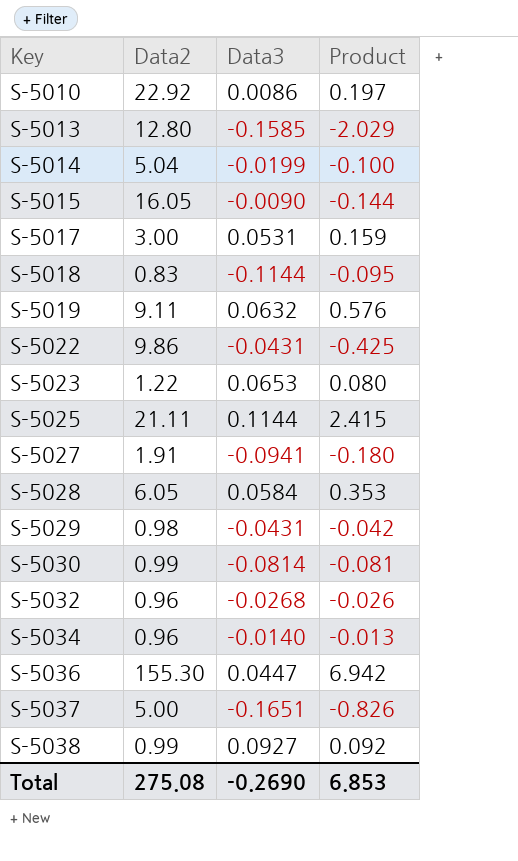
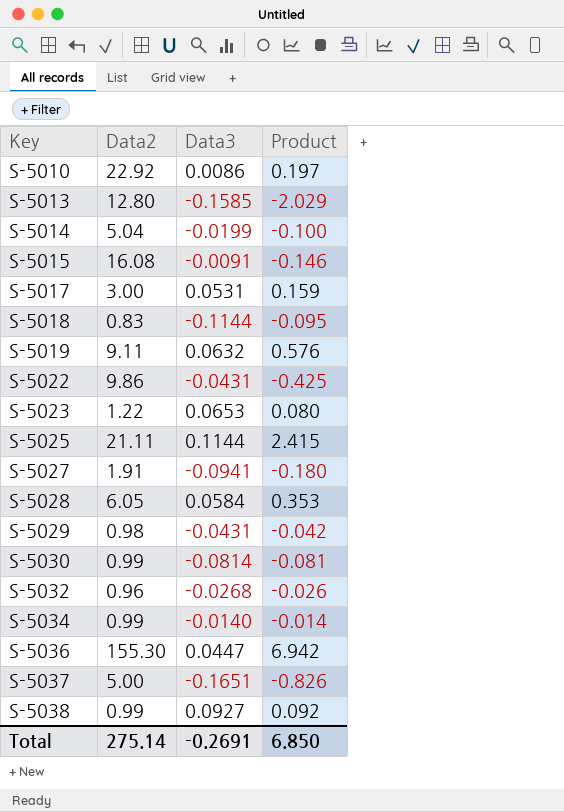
S-5015 | Data2: 16.05 -> 16.08
S-5015 | Data3: -0.0090 -> -0.0091
S-5015 | Product: -0.144 -> -0.146
S-5034 | Data2: 0.96 -> 0.99
S-5034 | Product: -0.013 -> -0.014
Total | Data2: 275.08 -> 275.14
Total | Data3: -0.2690 -> -0.2691
Total | Product: 6.853 -> 6.850

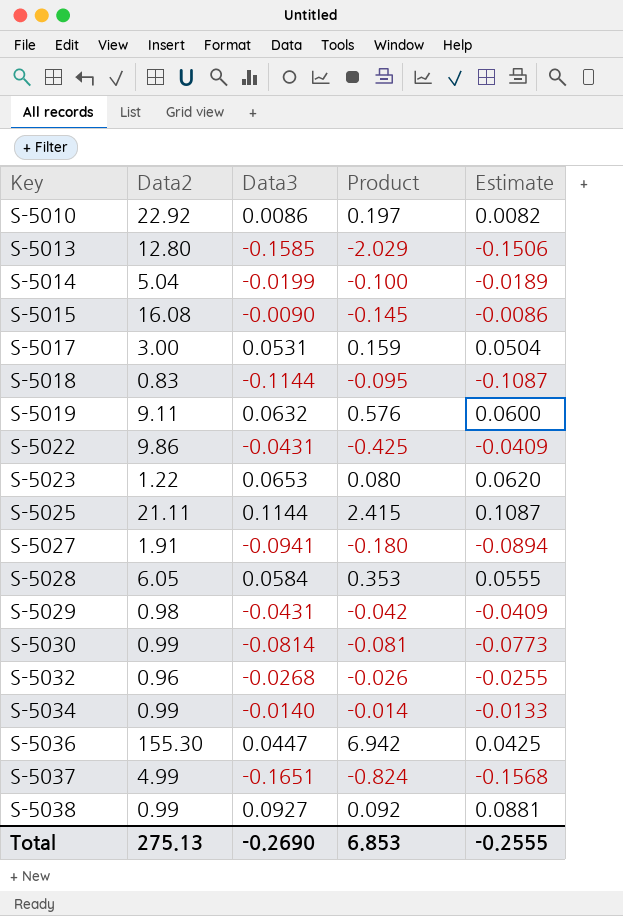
column Estimate | formula: none -> [Data3] * 0.95
S-5015 | Data3: -0.0091 -> -0.0090
S-5015 | Product: -0.146 -> -0.145
S-5037 | Data2: 5.00 -> 4.99
S-5037 | Product: -0.826 -> -0.824
Total | Data2: 275.14 -> 275.13
Total | Data3: -0.2691 -> -0.2690
Total | Product: 6.850 -> 6.853

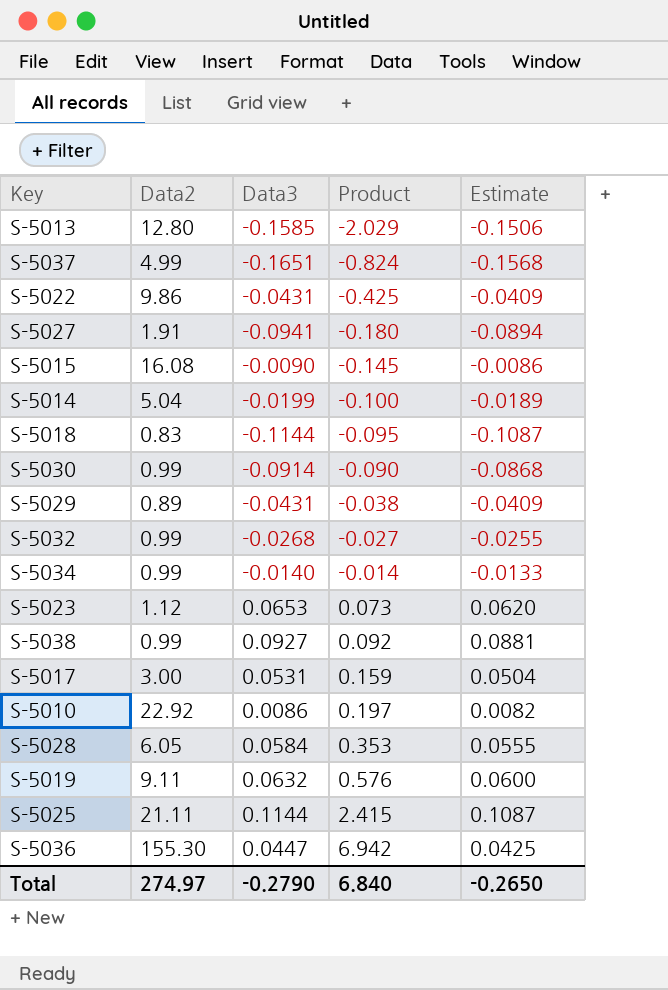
row order: Key ascending -> Product ascending
S-5030 | Data3: -0.0814 -> -0.0914
S-5030 | Product: -0.081 -> -0.090
S-5030 | Estimate: -0.0773 -> -0.0868
S-5029 | Data2: 0.98 -> 0.89
S-5029 | Product: -0.042 -> -0.038
S-5032 | Data2: 0.96 -> 0.99
S-5032 | Product: -0.026 -> -0.027
S-5023 | Data2: 1.22 -> 1.12
S-5023 | Product: 0.080 -> 0.073
Total | Data2: 275.13 -> 274.97
Total | Data3: -0.2690 -> -0.2790
Total | Product: 6.853 -> 6.840
Total | Estimate: -0.2555 -> -0.2650

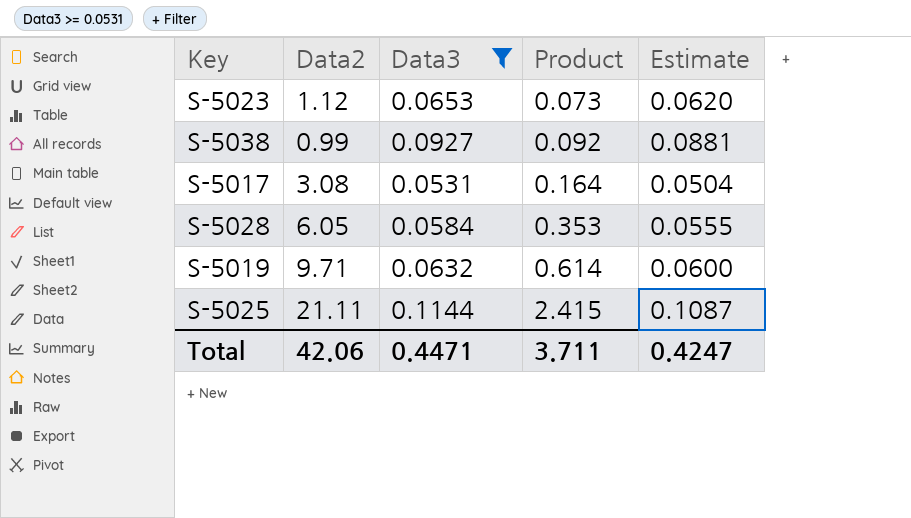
filter: none -> Data3 >= 0.0531
S-5017 | Data2: 3.00 -> 3.08
S-5017 | Product: 0.159 -> 0.164
S-5019 | Data2: 9.11 -> 9.71
S-5019 | Product: 0.576 -> 0.614
Total | Data2: 274.97 -> 42.06
Total | Data3: -0.2790 -> 0.4471
Total | Product: 6.840 -> 3.711
Total | Estimate: -0.2650 -> 0.4247

